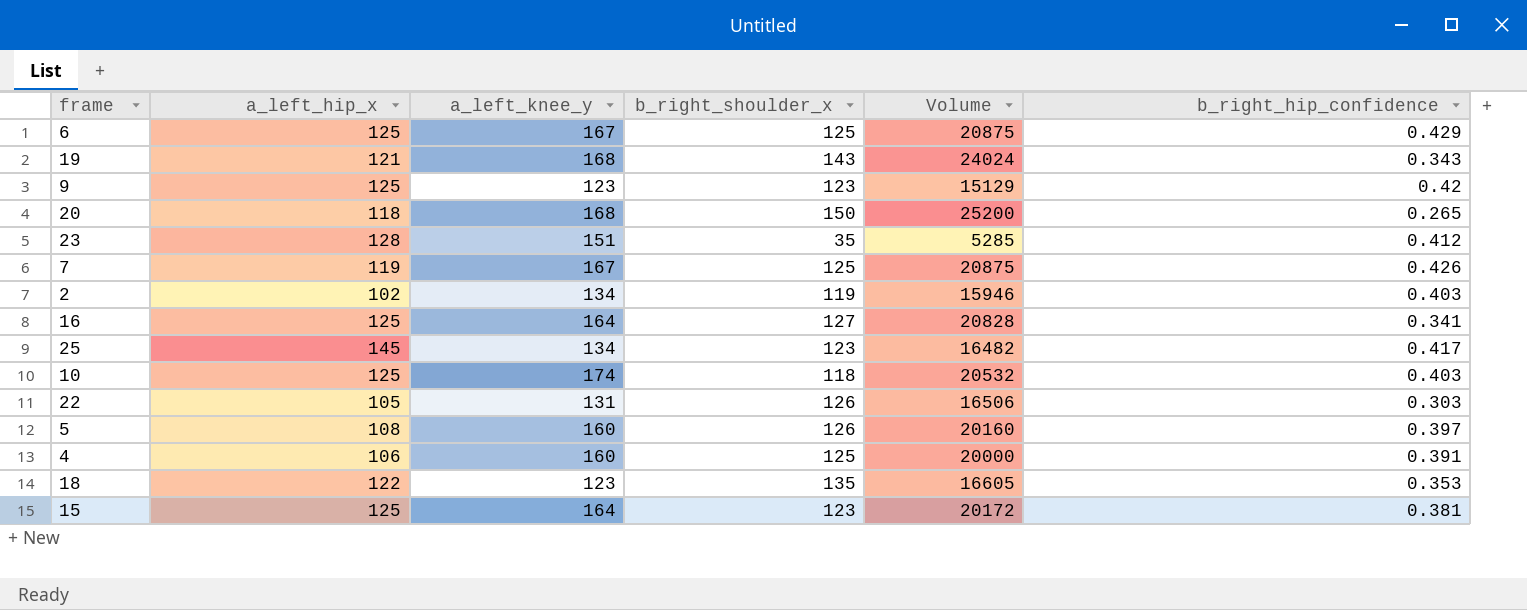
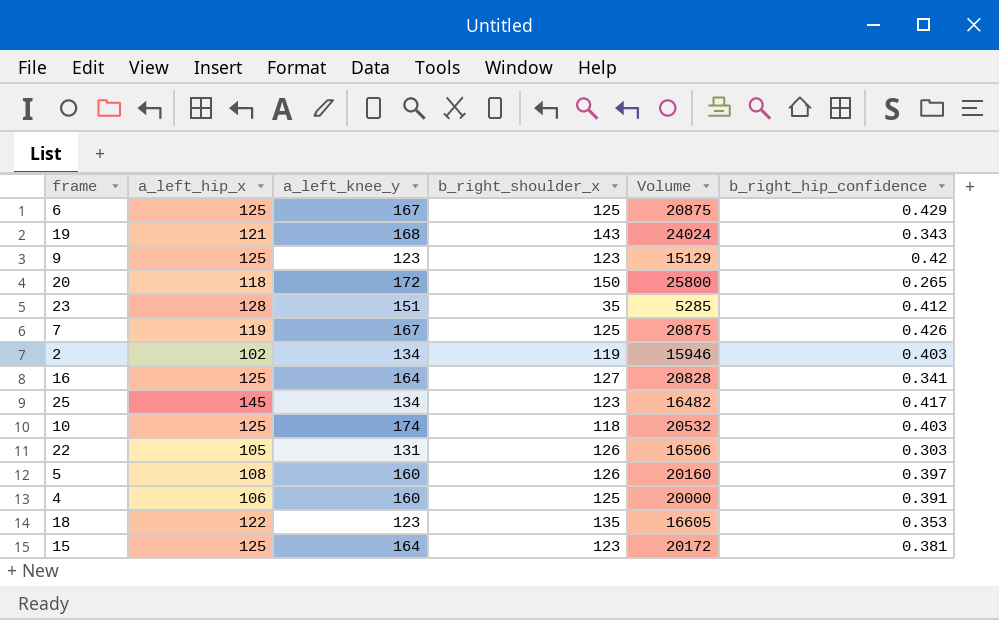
20 | a_left_knee_y: 168 -> 172
20 | Volume: 25200 -> 25800

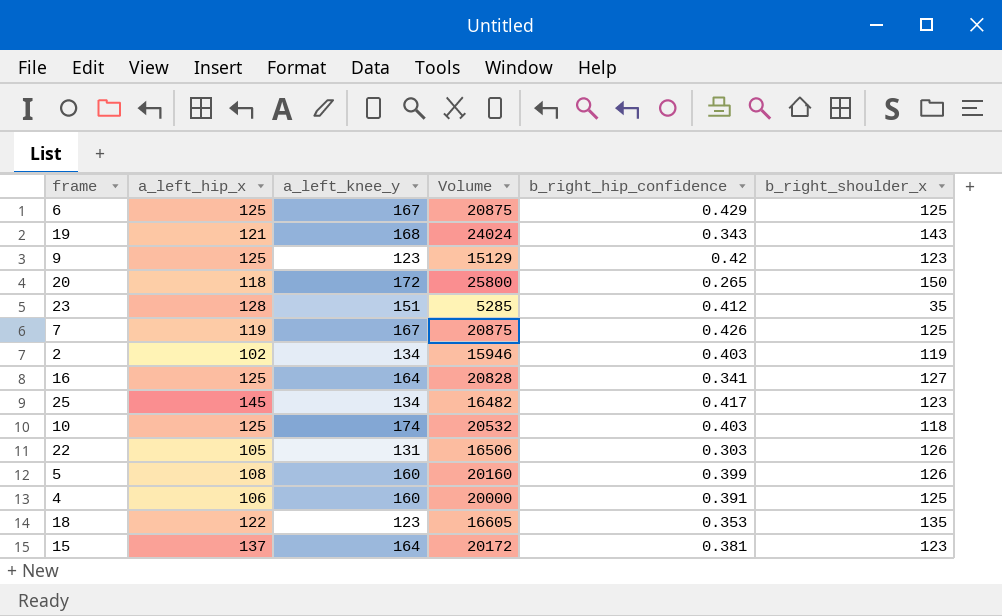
column b_right_shoulder_x | position: 4 -> 6
5 | b_right_hip_confidence: 0.397 -> 0.399
15 | a_left_hip_x: 125 -> 137

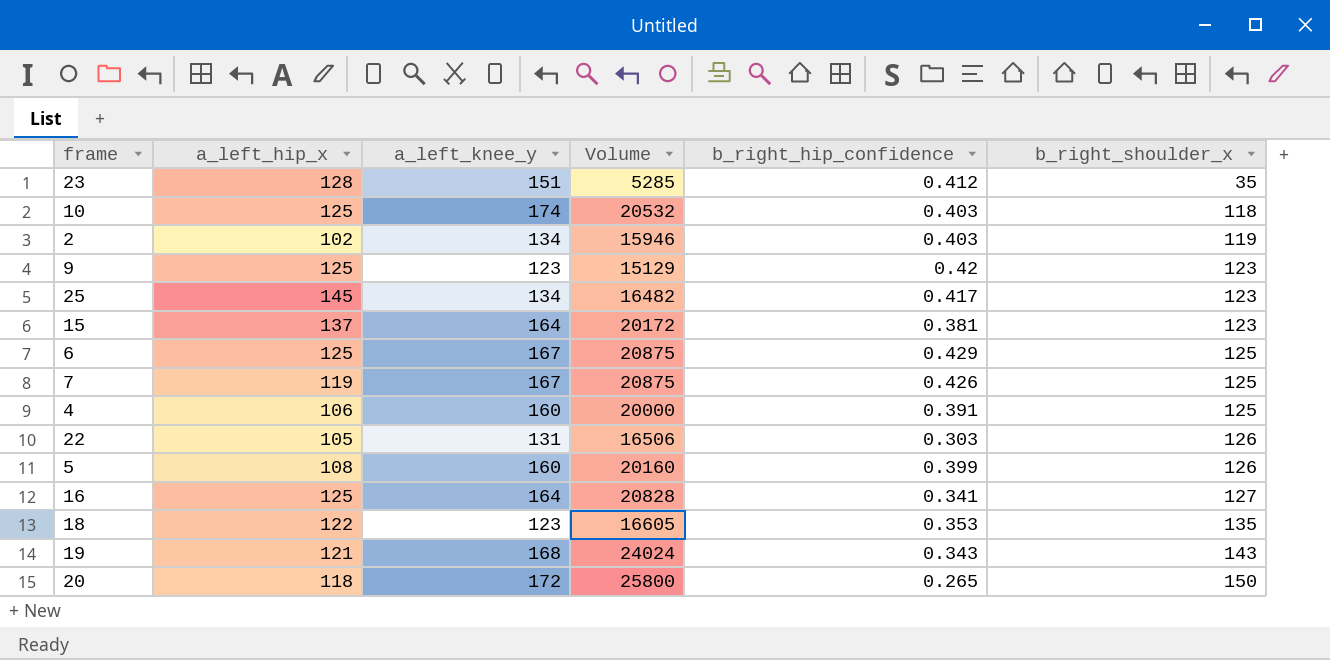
row order: none -> b_right_shoulder_x ascending

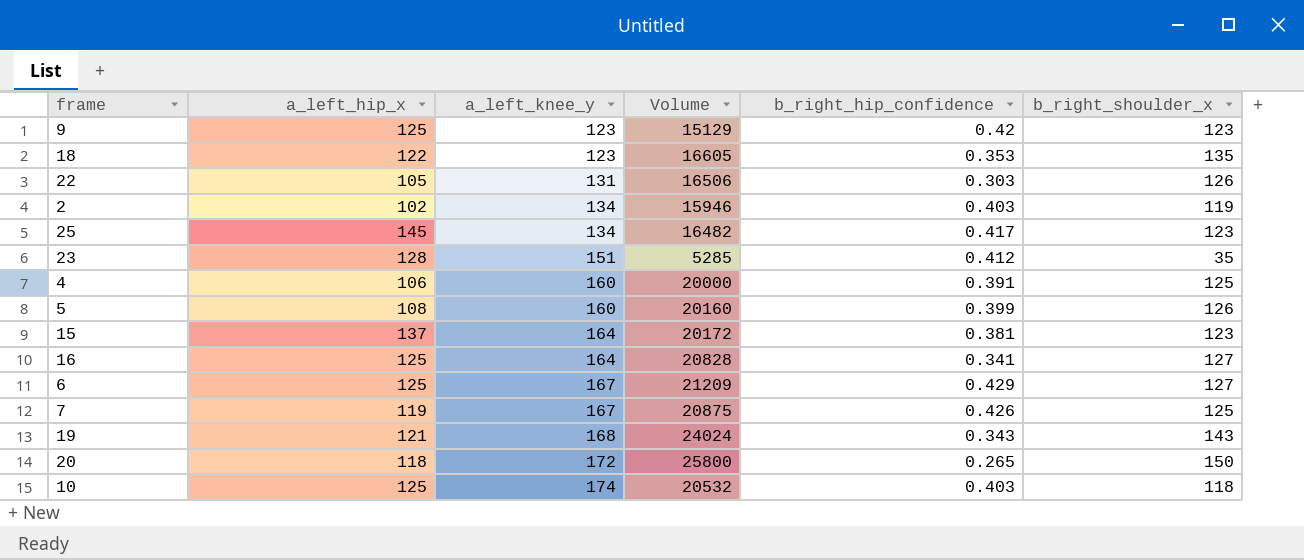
row order: b_right_shoulder_x ascending -> a_left_knee_y ascending
6 | Volume: 20875 -> 21209
6 | b_right_shoulder_x: 125 -> 127

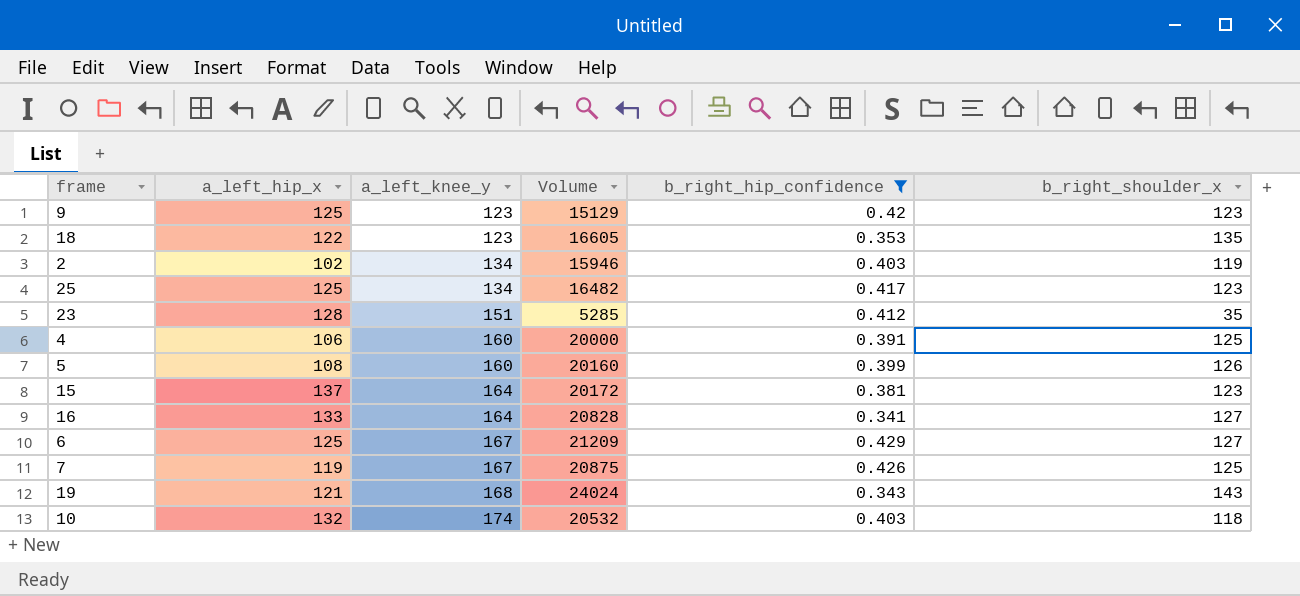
filter: none -> b_right_hip_confidence >= 0.341
25 | a_left_hip_x: 145 -> 125
16 | a_left_hip_x: 125 -> 133
10 | a_left_hip_x: 125 -> 132

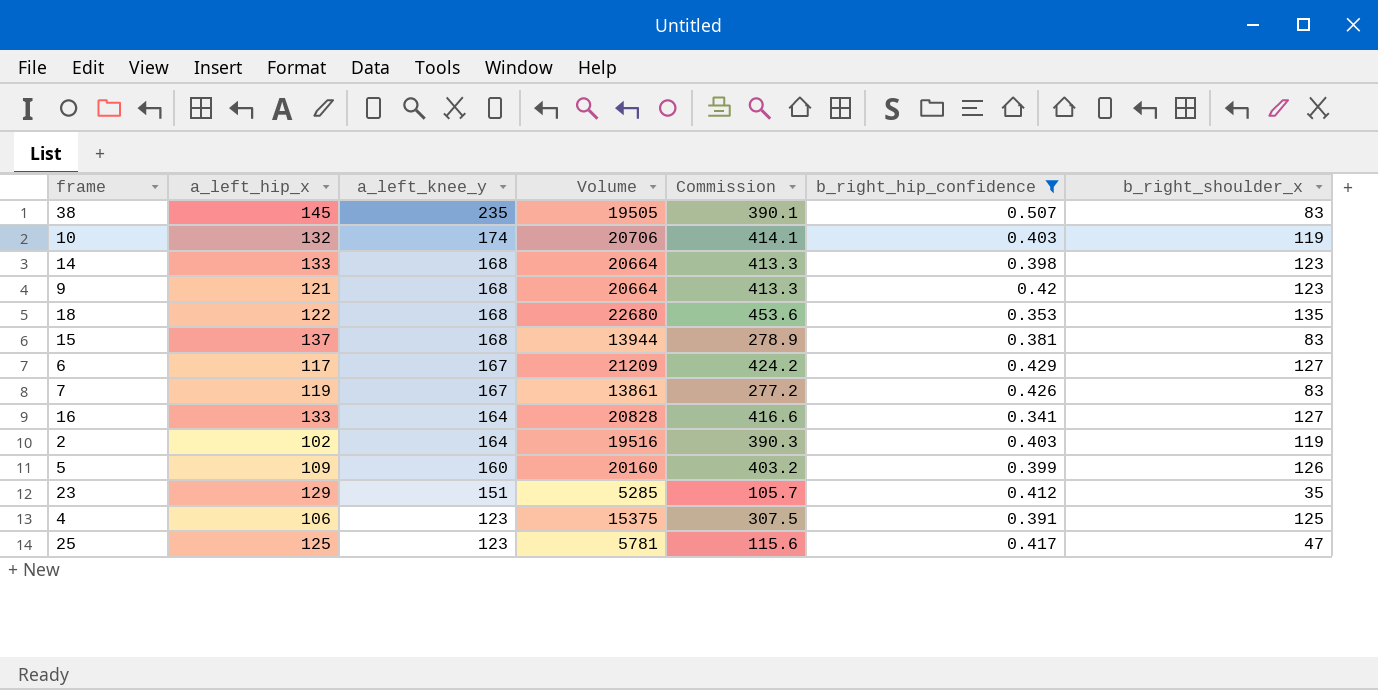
row order: a_left_knee_y ascending -> a_left_knee_y descending
column Commission | formula: none -> [Volume] * 0.02
row 19: 121 | 168 | 24024 | 0.343 | 143 -> none
row 38: none -> 145 | 235 | 19505 | 390.1 | 0.507 | 83
10 | Volume: 20532 -> 20706
10 | b_right_shoulder_x: 118 -> 119
row 14: none -> 133 | 168 | 20664 | 413.3 | 0.398 | 123
9 | a_left_hip_x: 125 -> 121
9 | a_left_knee_y: 123 -> 168
9 | Volume: 15129 -> 20664
18 | a_left_knee_y: 123 -> 168
18 | Volume: 16605 -> 22680
15 | a_left_knee_y: 164 -> 168
15 | Volume: 20172 -> 13944
15 | b_right_shoulder_x: 123 -> 83
6 | a_left_hip_x: 125 -> 117
7 | Volume: 20875 -> 13861
7 | b_right_shoulder_x: 125 -> 83
2 | a_left_knee_y: 134 -> 164
2 | Volume: 15946 -> 19516
5 | a_left_hip_x: 108 -> 109
23 | a_left_hip_x: 128 -> 129
4 | a_left_knee_y: 160 -> 123
4 | Volume: 20000 -> 15375
25 | a_left_knee_y: 134 -> 123
25 | Volume: 16482 -> 5781
25 | b_right_shoulder_x: 123 -> 47

